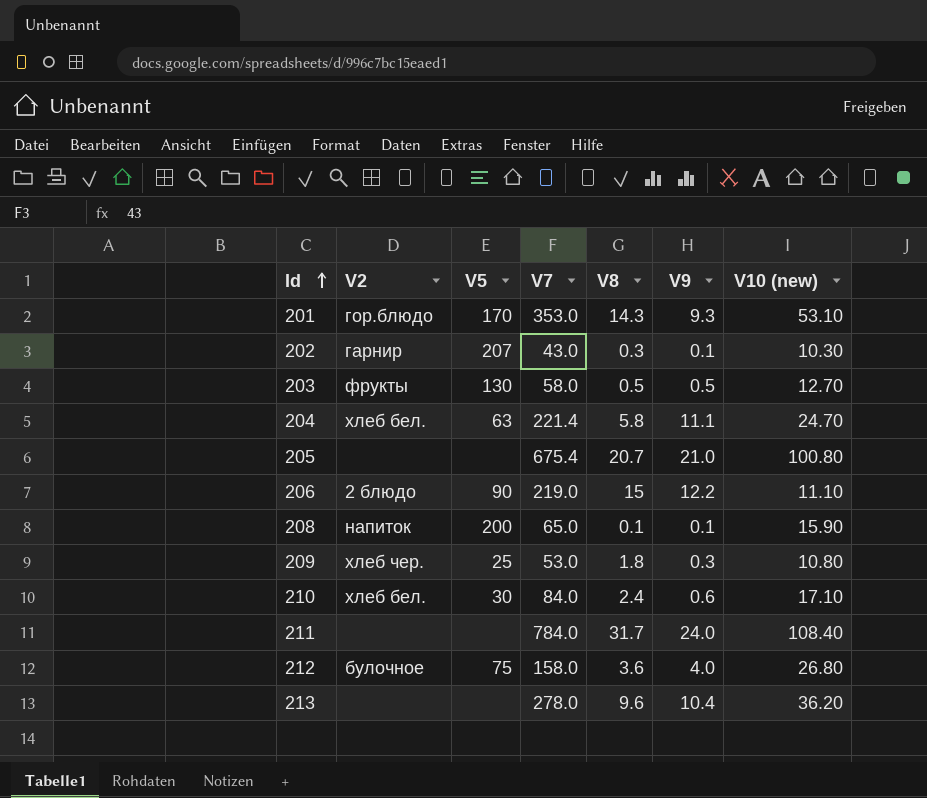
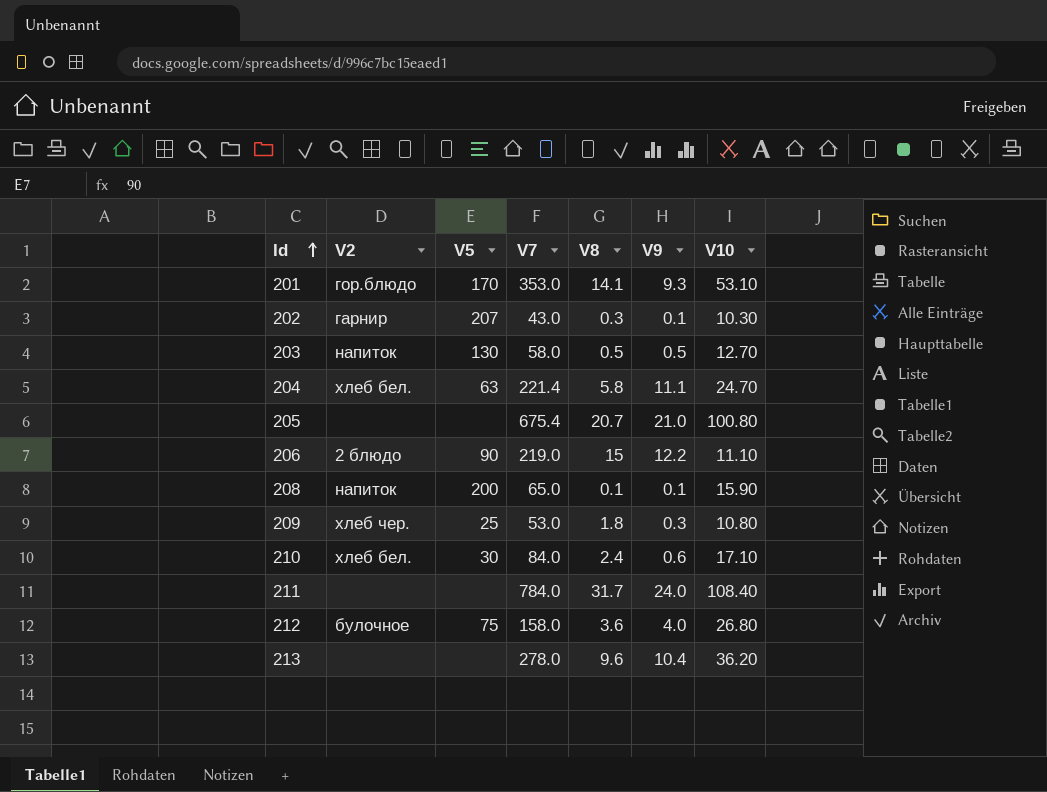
column name: V10 (new) -> V10
201 | V8: 14.3 -> 14.1
203 | V2: фрукты -> напиток

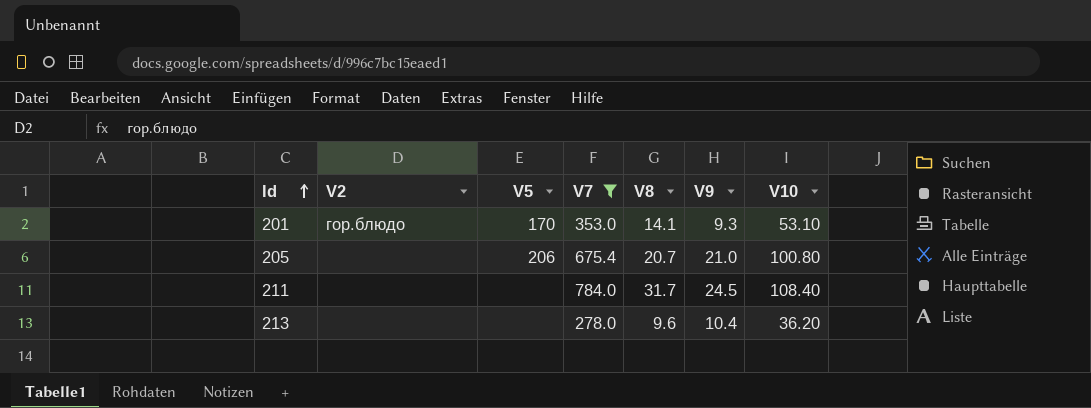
filter: none -> V7 >= 278.0
205 | V5: none -> 206
211 | V9: 24.0 -> 24.5

